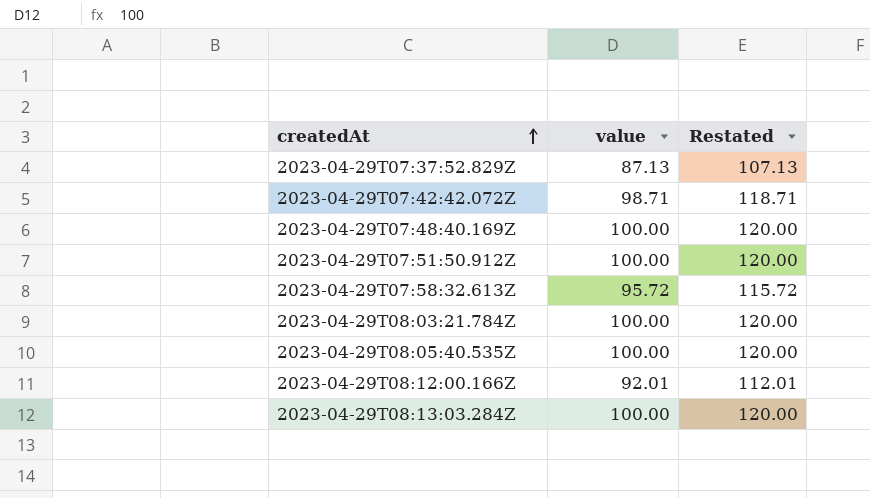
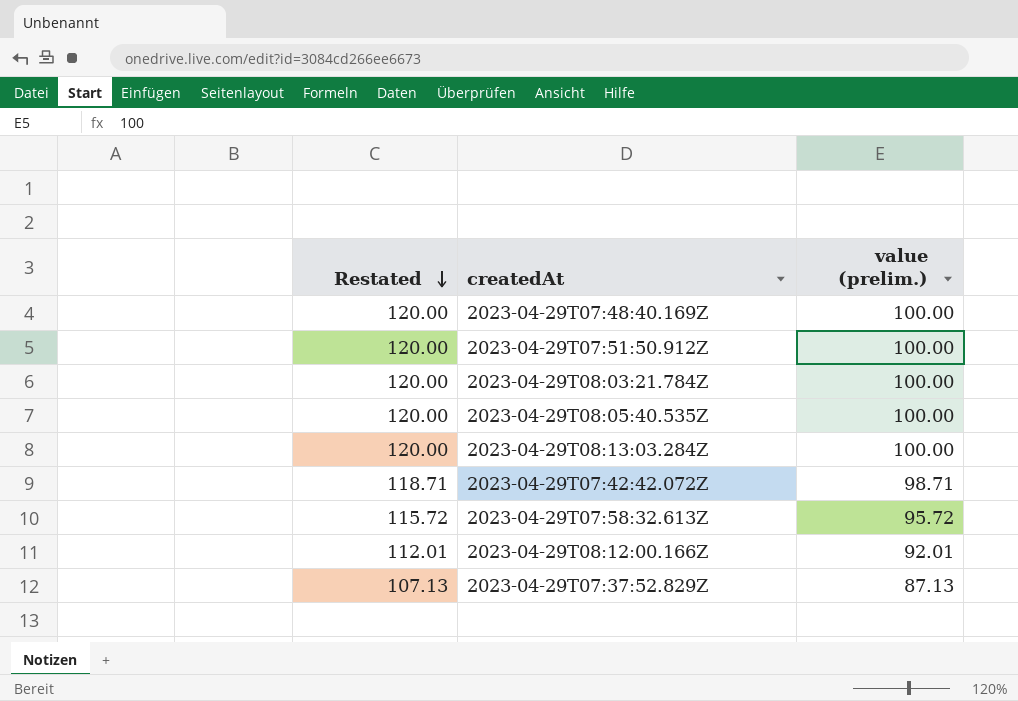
row order: createdAt ascending -> Restated descending
column Restated | position: 3 -> 1
column name: value -> value (prelim.)

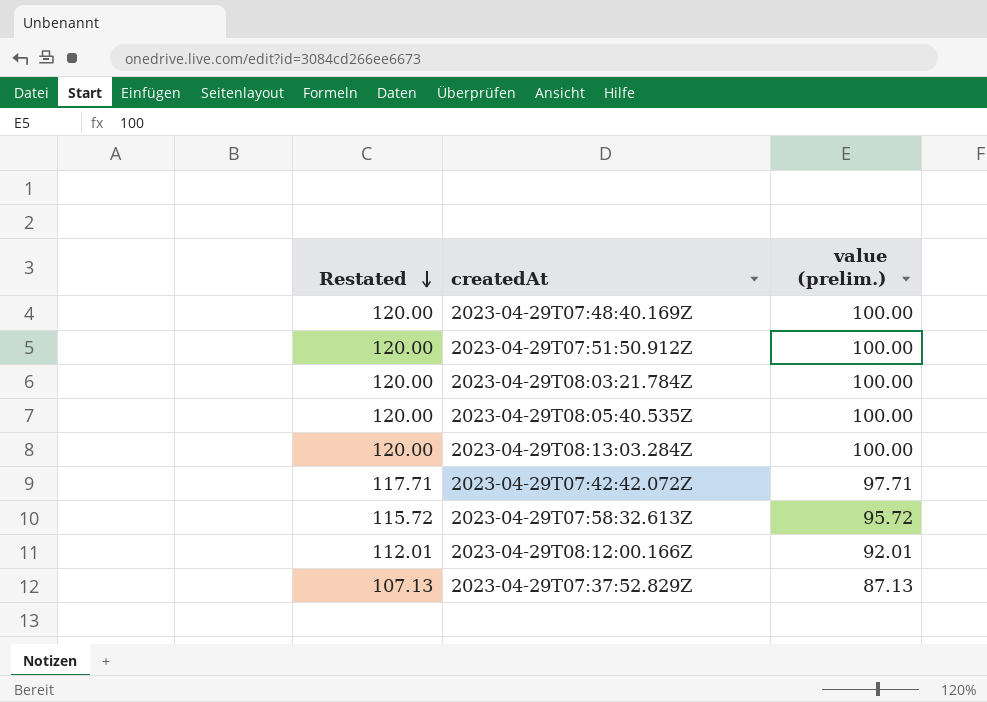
2023-04-29T07:42:42.072Z | Restated: 118.71 -> 117.71
2023-04-29T07:42:42.072Z | value (prelim.): 98.71 -> 97.71

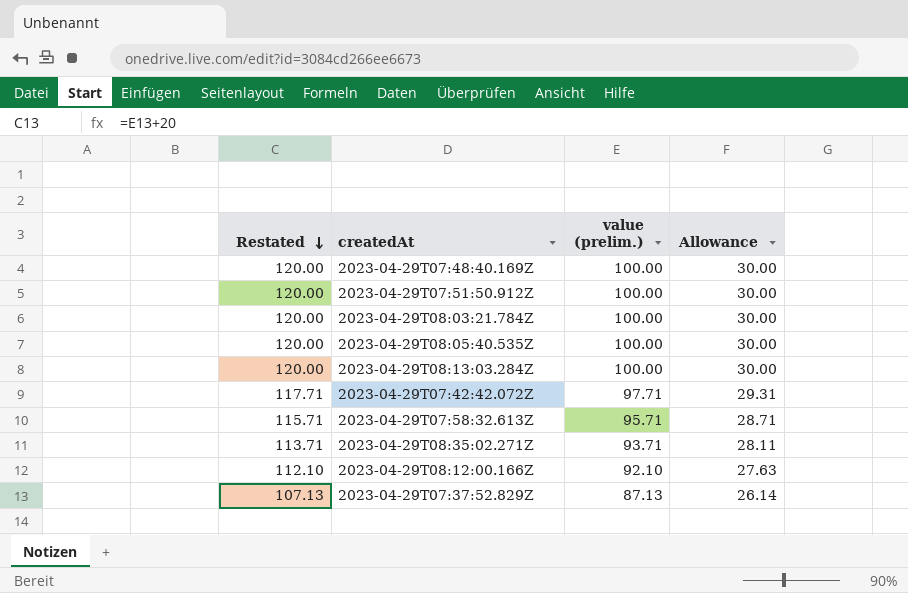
column Allowance | formula: none -> [value (prelim.)] * 0.3
2023-04-29T07:58:32.613Z | Restated: 115.72 -> 115.71
2023-04-29T07:58:32.613Z | value (prelim.): 95.72 -> 95.71
row 2023-04-29T08:35:02.271Z: none -> 113.71 | 93.71 | 28.11
2023-04-29T08:12:00.166Z | Restated: 112.01 -> 112.10
2023-04-29T08:12:00.166Z | value (prelim.): 92.01 -> 92.10

